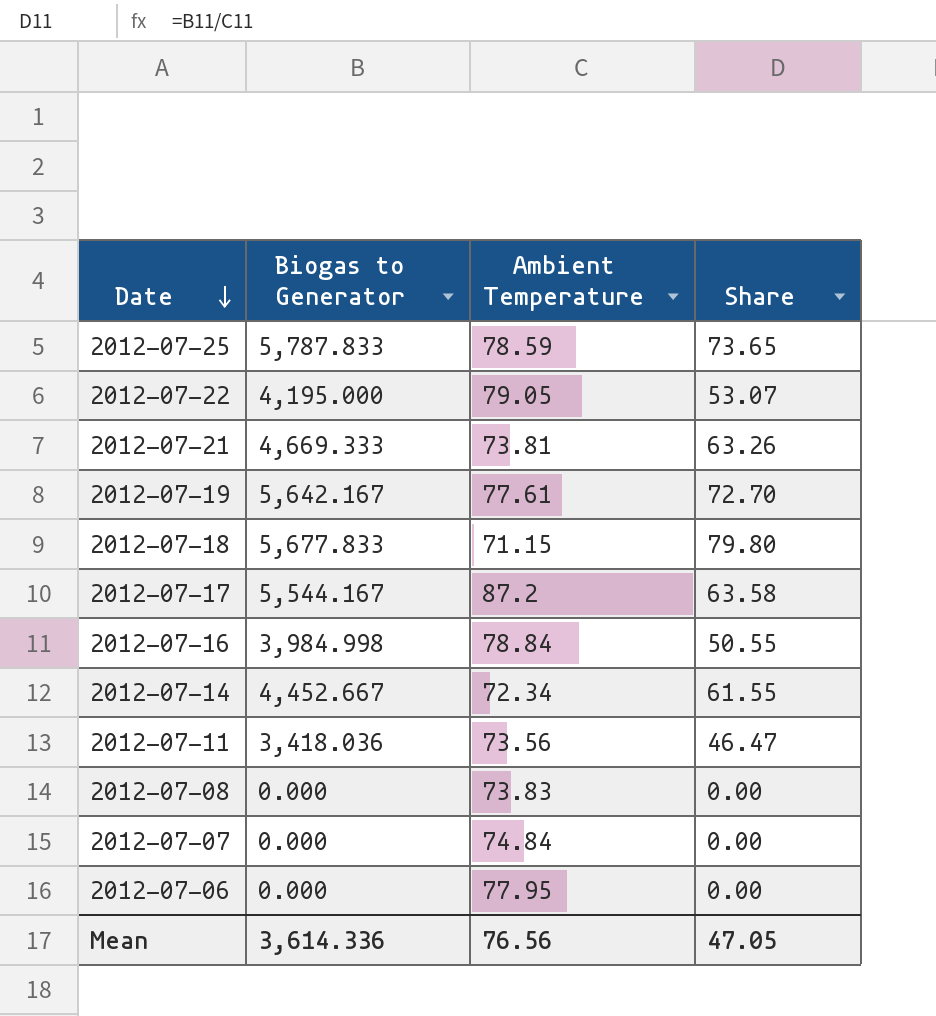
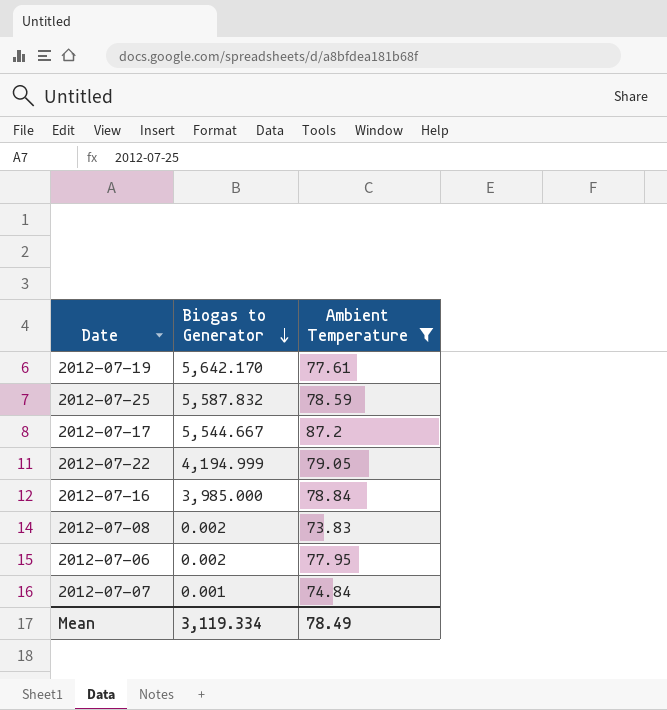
filter: none -> Ambient Temperature >= 73.83
row order: Date descending -> Biogas to Generator descending
column Share | formula: [Biogas to Generator] / [Ambient Temperature] -> none
2012-07-19 | Biogas to Generator: 5,642.167 -> 5,642.170
2012-07-25 | Biogas to Generator: 5,787.833 -> 5,587.832
2012-07-17 | Biogas to Generator: 5,544.167 -> 5,544.667
2012-07-22 | Biogas to Generator: 4,195.000 -> 4,194.999
2012-07-16 | Biogas to Generator: 3,984.998 -> 3,985.000
2012-07-08 | Biogas to Generator: 0.000 -> 0.002
2012-07-06 | Biogas to Generator: 0.000 -> 0.002
2012-07-07 | Biogas to Generator: 0.000 -> 0.001
Mean | Biogas to Generator: 3,614.336 -> 3,119.334
Mean | Ambient Temperature: 76.56 -> 78.49

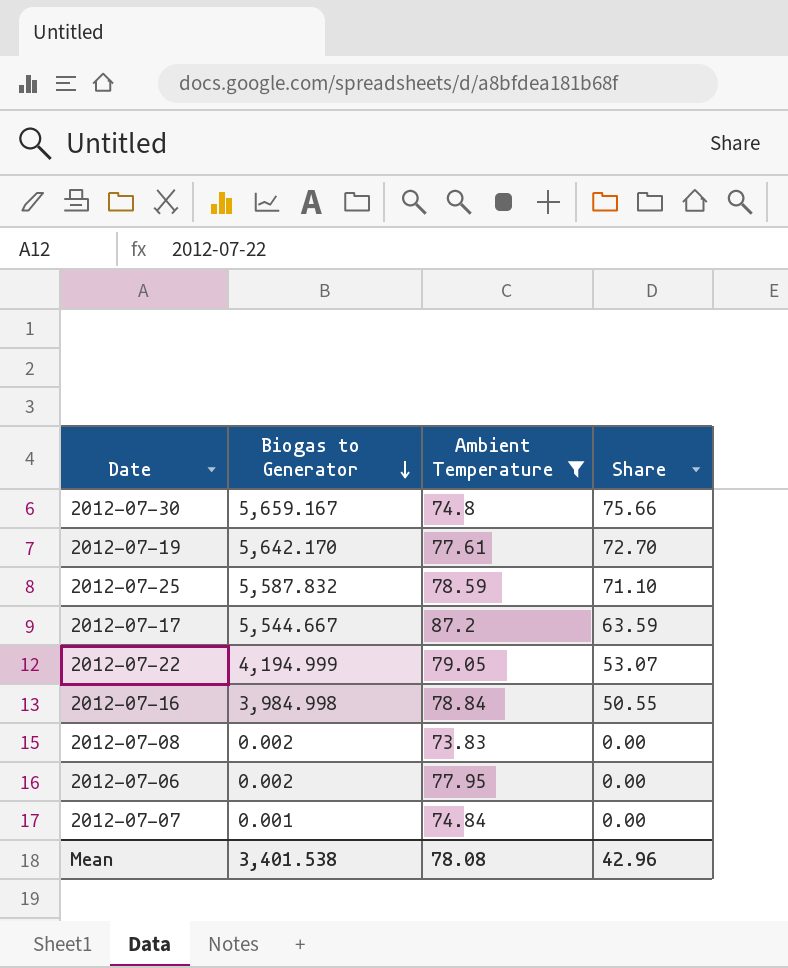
column Share | formula: none -> [Biogas to Generator] / [Ambient Temperature]
row 2012-07-30: none -> 5,659.167 | 74.8 | 75.66
2012-07-16 | Biogas to Generator: 3,985.000 -> 3,984.998
Mean | Biogas to Generator: 3,119.334 -> 3,401.538
Mean | Ambient Temperature: 78.49 -> 78.08

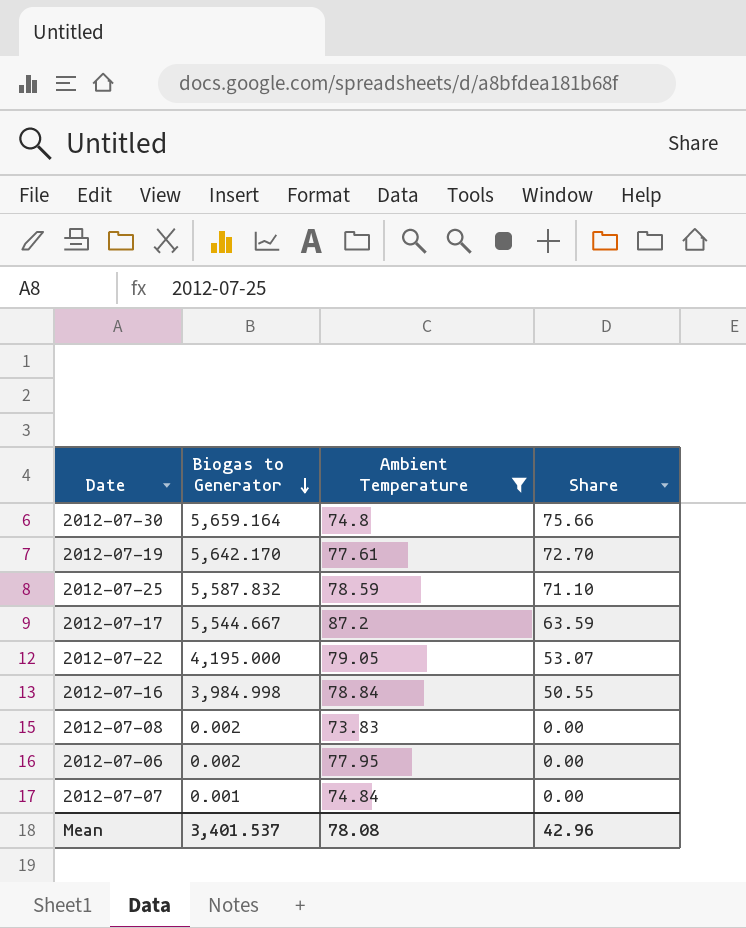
2012-07-30 | Biogas to Generator: 5,659.167 -> 5,659.164
2012-07-22 | Biogas to Generator: 4,194.999 -> 4,195.000
Mean | Biogas to Generator: 3,401.538 -> 3,401.537

